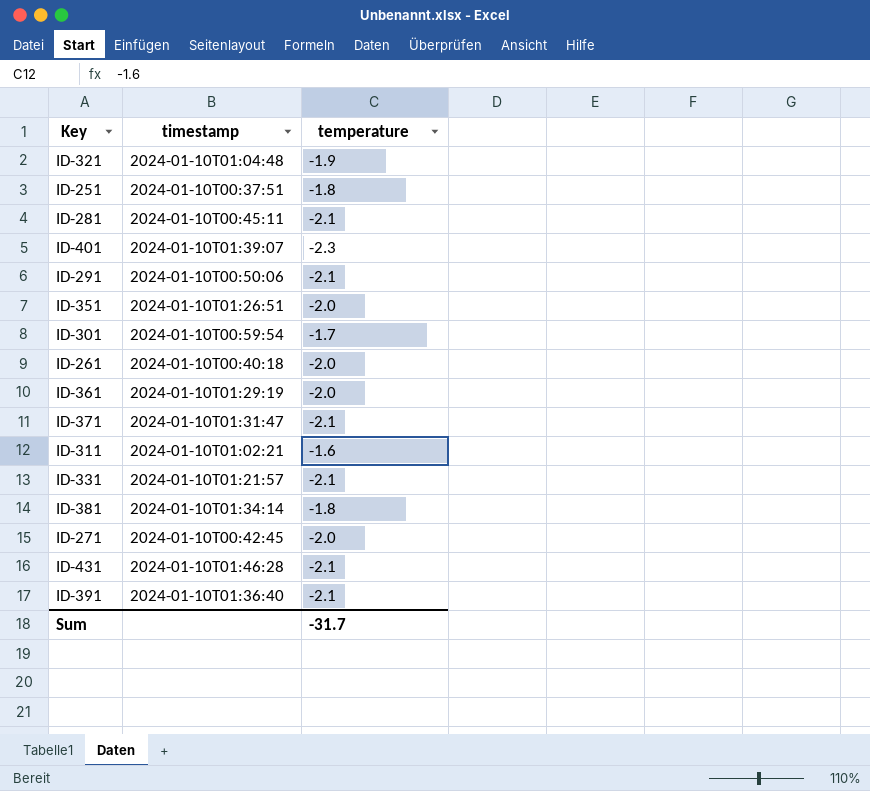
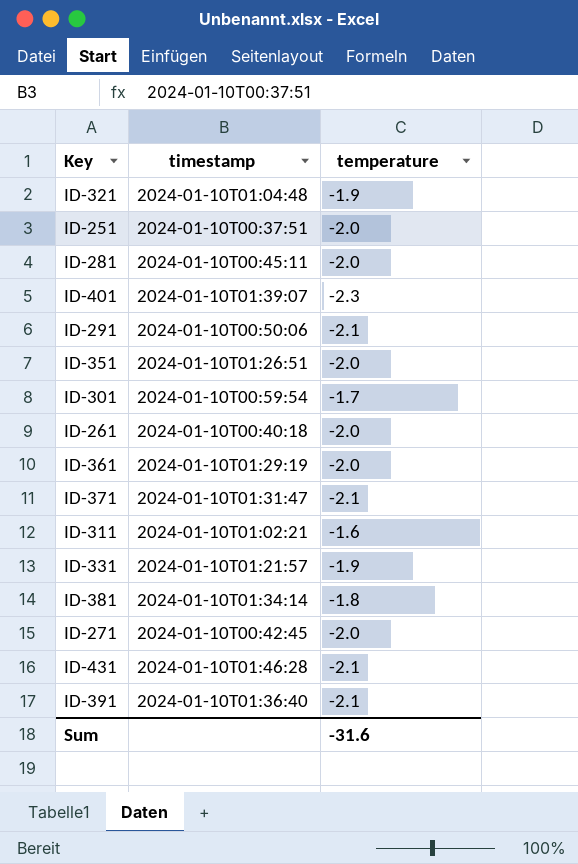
ID-251 | temperature: -1.8 -> -2.0
ID-281 | temperature: -2.1 -> -2.0
ID-331 | temperature: -2.1 -> -1.9
Sum | temperature: -31.7 -> -31.6

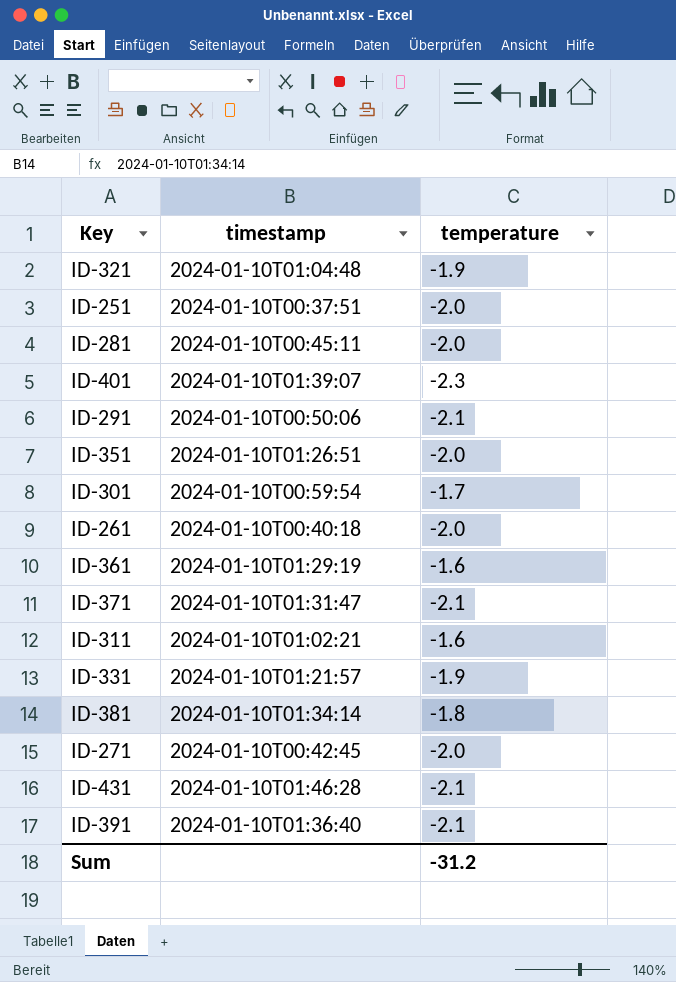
ID-361 | temperature: -2.0 -> -1.6
Sum | temperature: -31.6 -> -31.2

